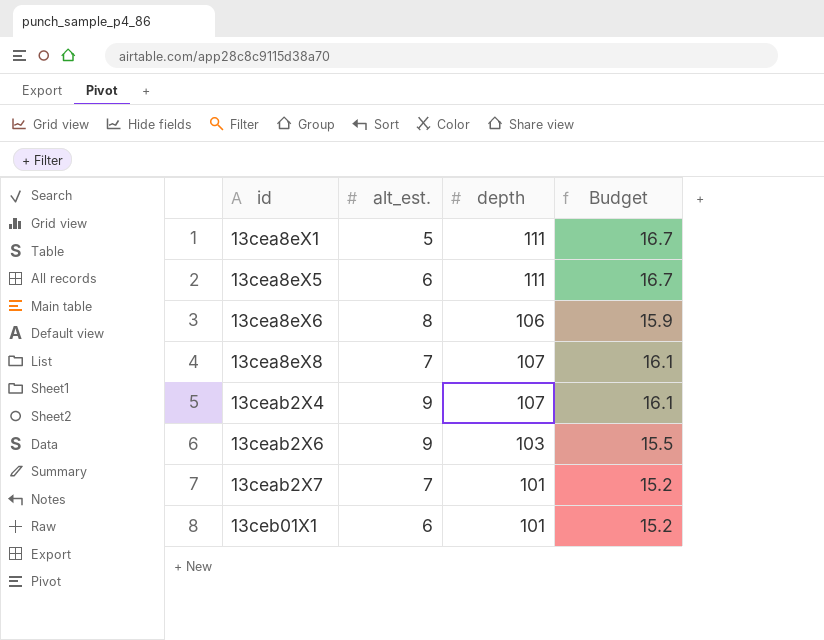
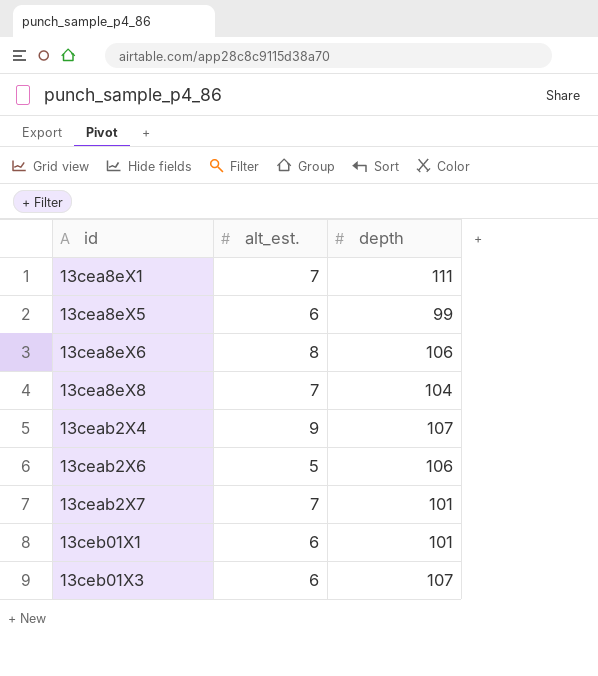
column Budget | formula: [depth] * 0.15 -> none
13cea8eX1 | alt_est.: 5 -> 7
13cea8eX5 | depth: 111 -> 99
13cea8eX8 | depth: 107 -> 104
13ceab2X6 | alt_est.: 9 -> 5
13ceab2X6 | depth: 103 -> 106
row 13ceb01X3: none -> 6 | 107

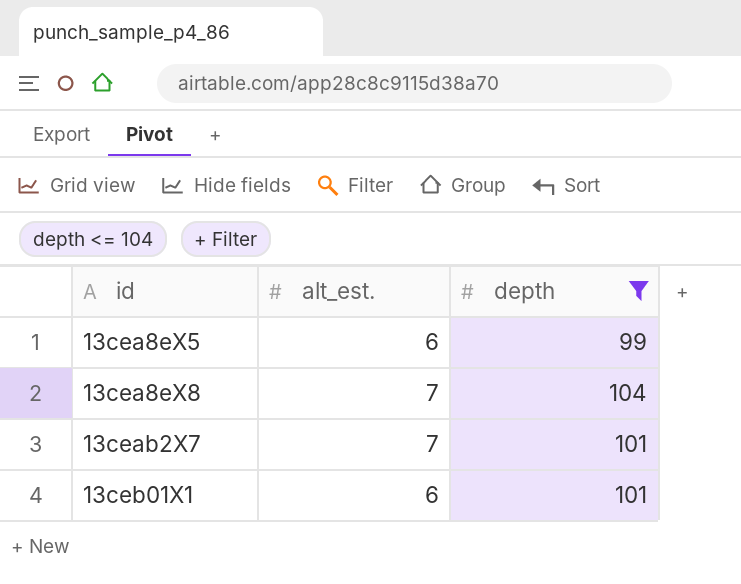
filter: none -> depth <= 104

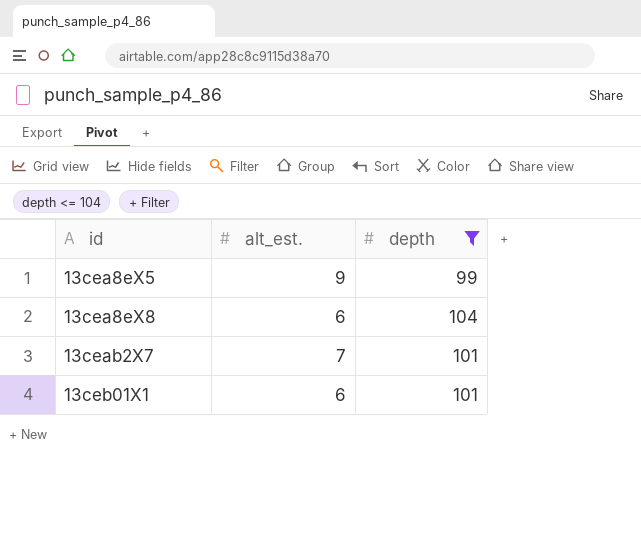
13cea8eX5 | alt_est.: 6 -> 9
13cea8eX8 | alt_est.: 7 -> 6

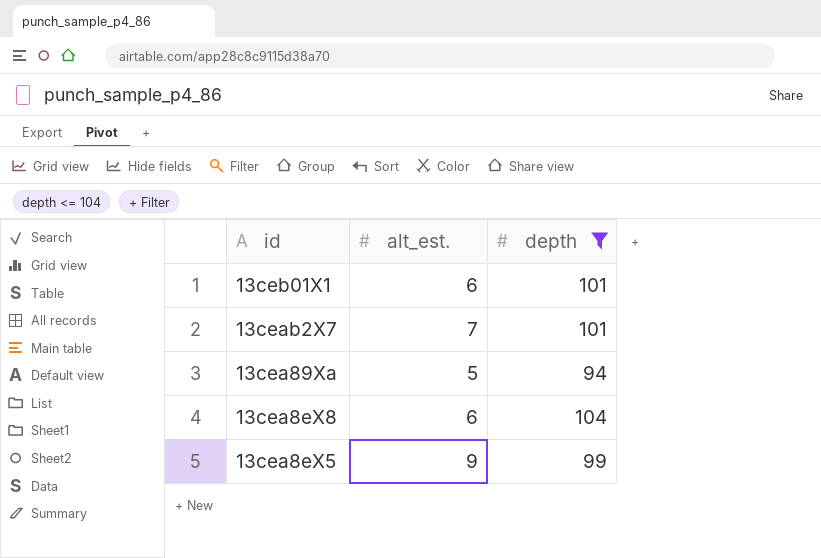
row order: id ascending -> id descending
row 13cea89Xa: none -> 5 | 94

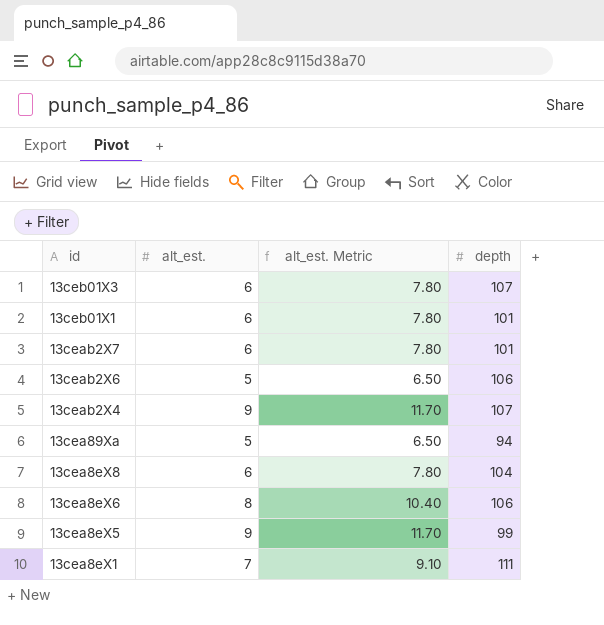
filter: depth <= 104 -> none
column alt_est. Metric | formula: none -> [alt_est.] * 1.3
13ceab2X7 | alt_est.: 7 -> 6

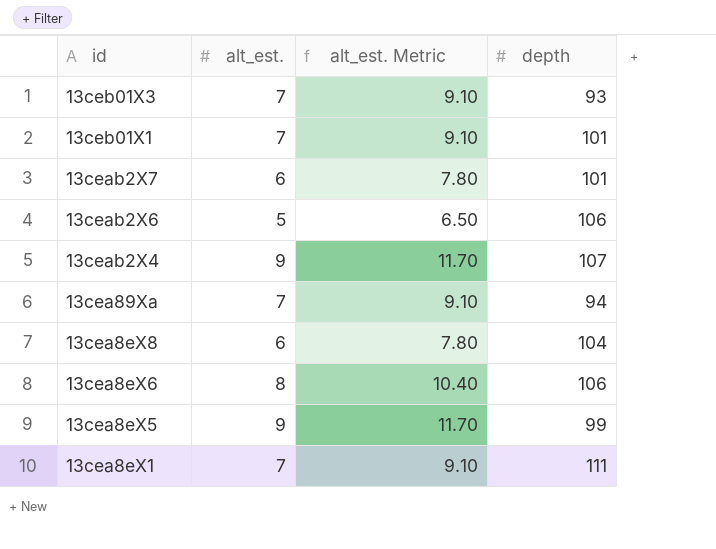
13ceb01X3 | alt_est.: 6 -> 7
13ceb01X3 | alt_est. Metric: 7.80 -> 9.10
13ceb01X3 | depth: 107 -> 93
13ceb01X1 | alt_est.: 6 -> 7
13ceb01X1 | alt_est. Metric: 7.80 -> 9.10
13cea89Xa | alt_est.: 5 -> 7
13cea89Xa | alt_est. Metric: 6.50 -> 9.10

